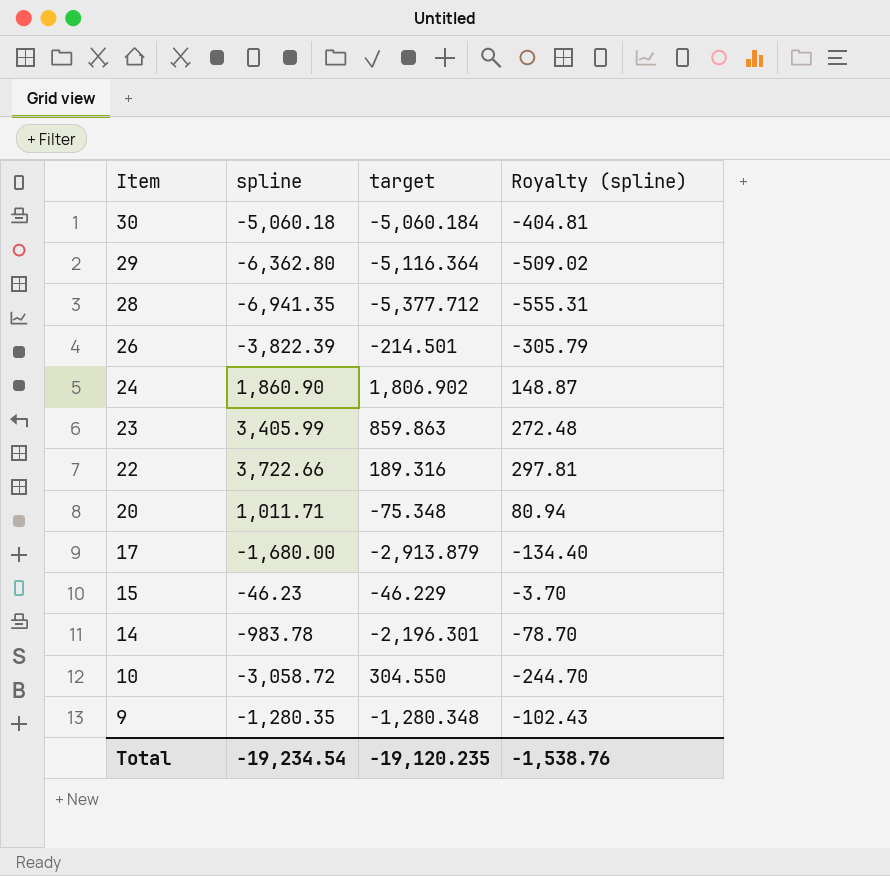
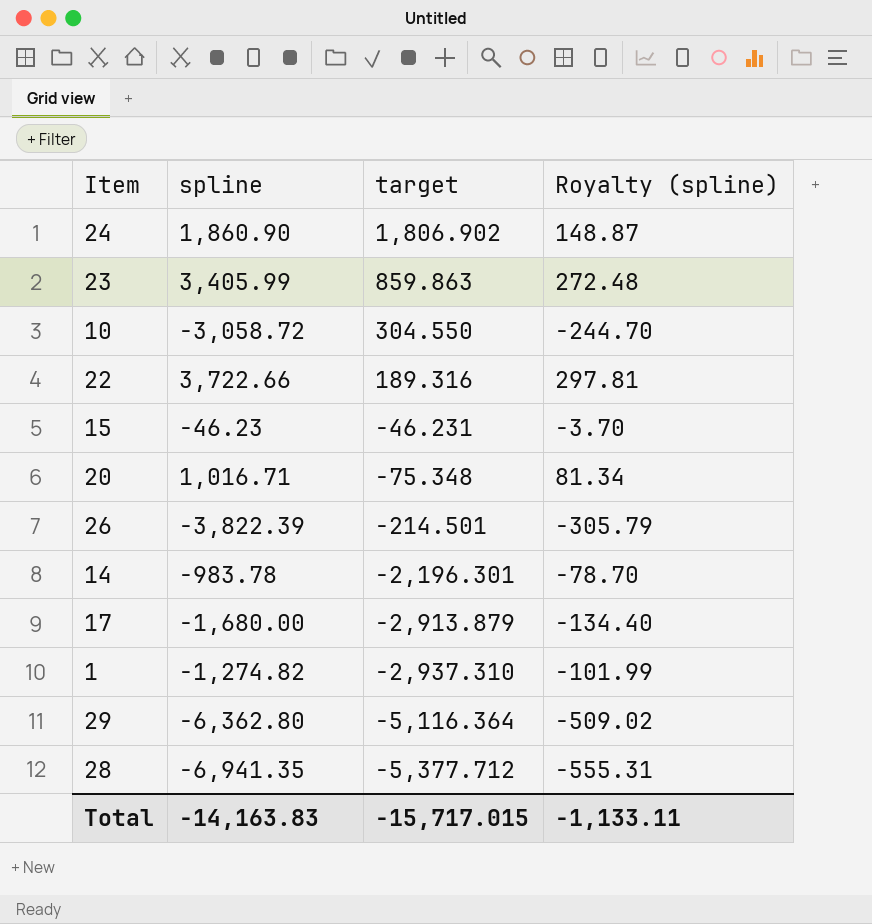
row order: Item descending -> target descending
row 30: -5,060.18 | -5,060.184 | -404.81 -> none
row 9: -1,280.35 | -1,280.348 | -102.43 -> none
15 | target: -46.229 -> -46.231
20 | spline: 1,011.71 -> 1,016.71
20 | Royalty (spline): 80.94 -> 81.34
row 1: none -> -1,274.82 | -2,937.310 | -101.99
Total | spline: -19,234.54 -> -14,163.83
Total | target: -19,120.235 -> -15,717.015
Total | Royalty (spline): -1,538.76 -> -1,133.11

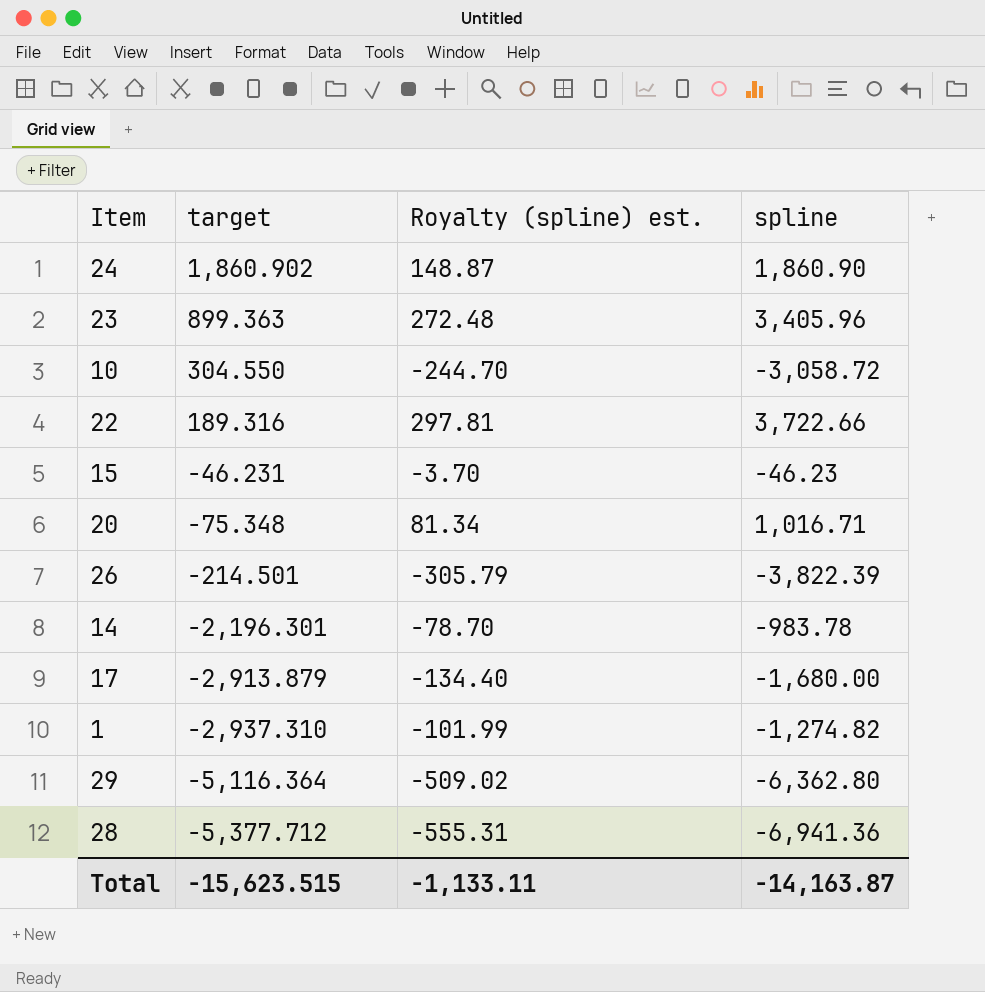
column name: Royalty (spline) -> Royalty (spline) est.
column spline | position: 2 -> 4
24 | target: 1,806.902 -> 1,860.902
23 | target: 859.863 -> 899.363
23 | spline: 3,405.99 -> 3,405.96
28 | spline: -6,941.35 -> -6,941.36
Total | target: -15,717.015 -> -15,623.515
Total | spline: -14,163.83 -> -14,163.87

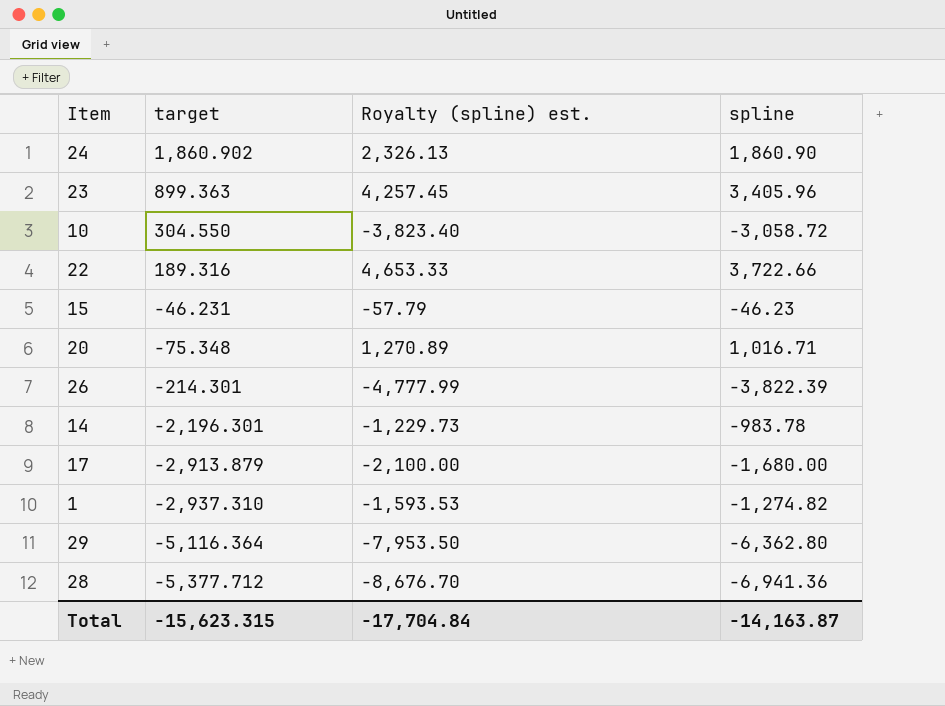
column Royalty (spline) est. | formula: [spline] * 0.08 -> [spline] * 1.25
26 | target: -214.501 -> -214.301
Total | target: -15,623.515 -> -15,623.315
Total | Royalty (spline) est.: -1,133.11 -> -17,704.84

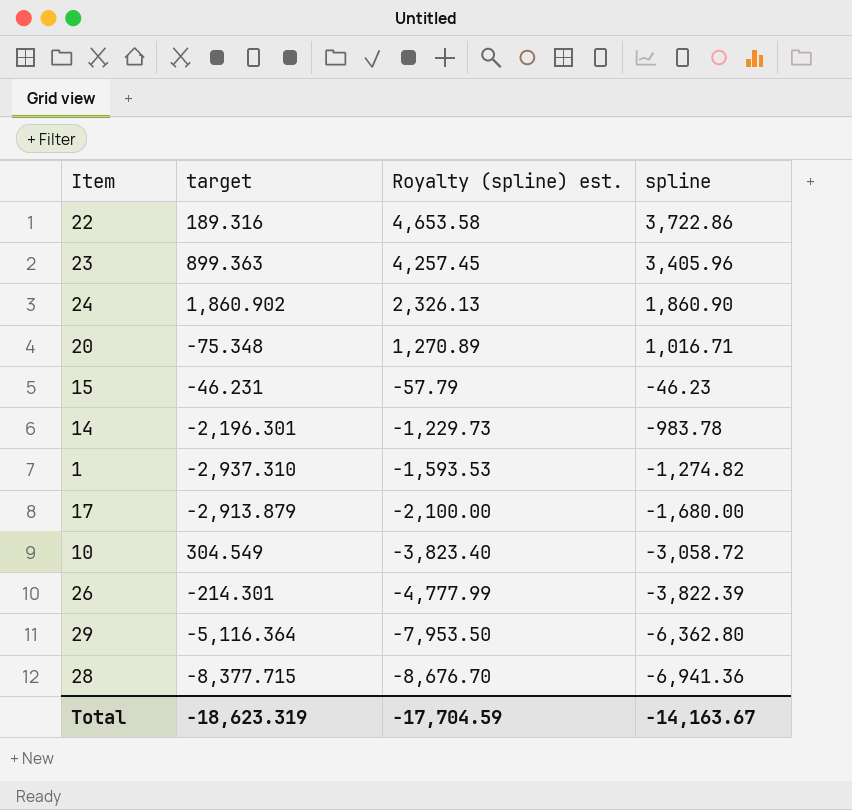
row order: target descending -> Royalty (spline) est. descending
22 | Royalty (spline) est.: 4,653.33 -> 4,653.58
22 | spline: 3,722.66 -> 3,722.86
10 | target: 304.550 -> 304.549
28 | target: -5,377.712 -> -8,377.715
Total | target: -15,623.315 -> -18,623.319
Total | Royalty (spline) est.: -17,704.84 -> -17,704.59
Total | spline: -14,163.87 -> -14,163.67

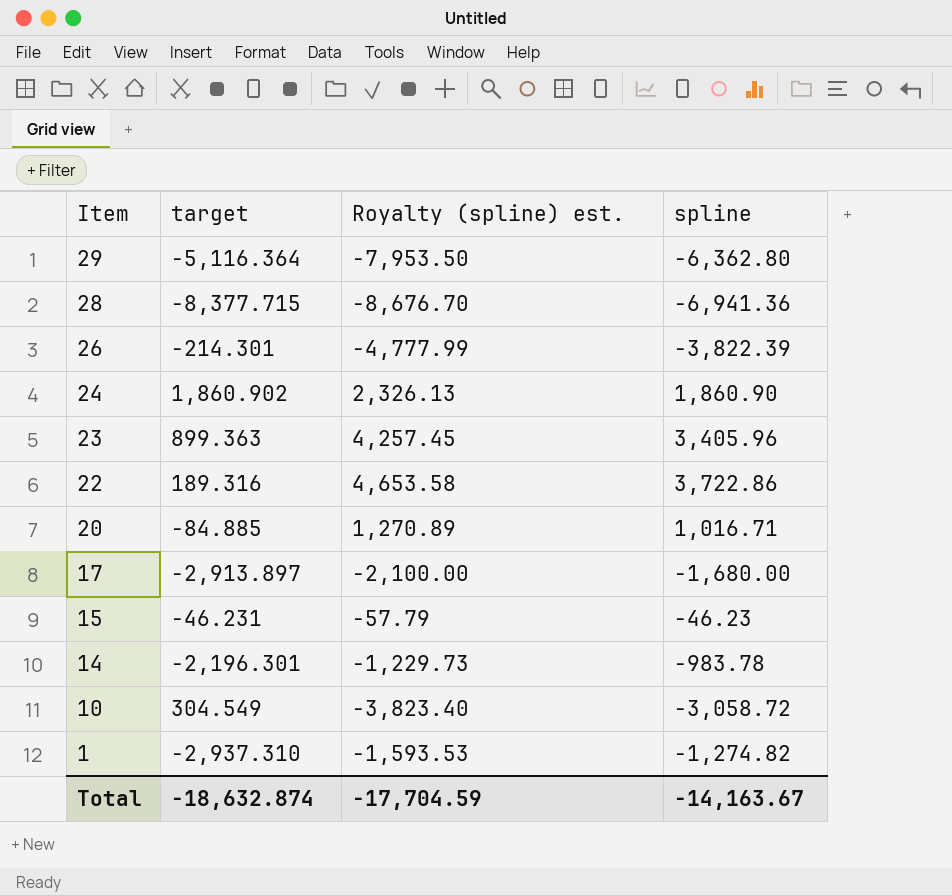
row order: Royalty (spline) est. descending -> Item descending
20 | target: -75.348 -> -84.885
17 | target: -2,913.879 -> -2,913.897
Total | target: -18,623.319 -> -18,632.874

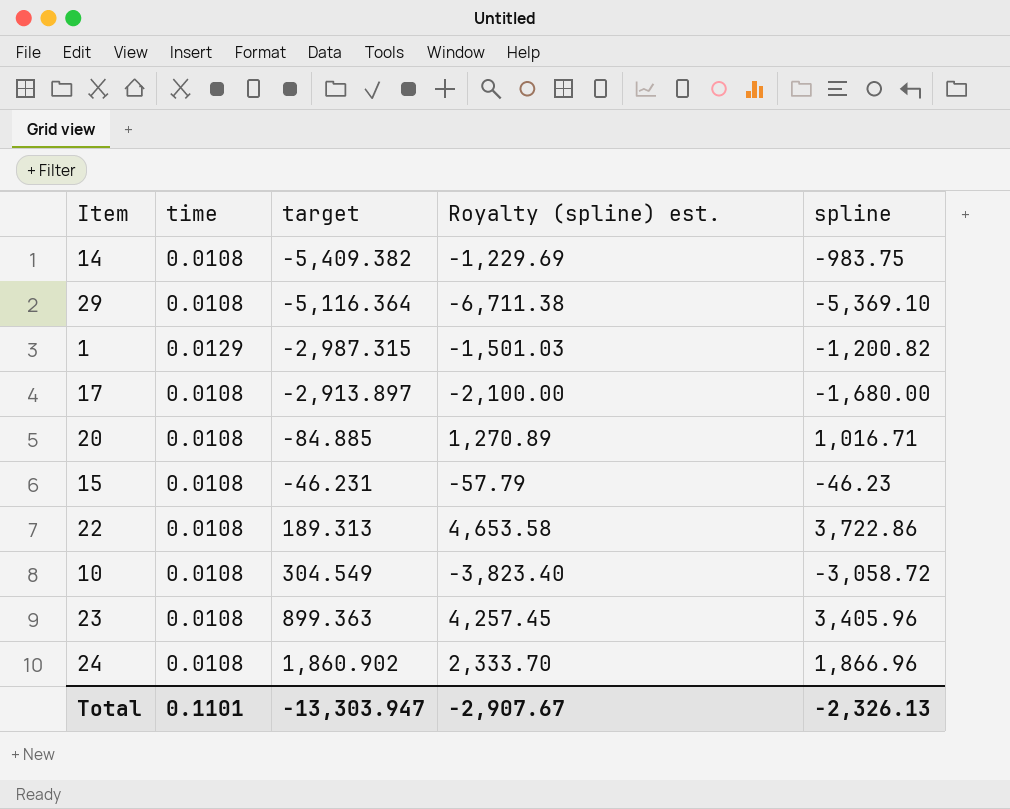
row order: Item descending -> target ascending
column time | position: none -> 2
row 28: -8,377.715 | -8,676.70 | -6,941.36 -> none
row 26: -214.301 | -4,777.99 | -3,822.39 -> none
14 | target: -2,196.301 -> -5,409.382
14 | Royalty (spline) est.: -1,229.73 -> -1,229.69
14 | spline: -983.78 -> -983.75
29 | Royalty (spline) est.: -7,953.50 -> -6,711.38
29 | spline: -6,362.80 -> -5,369.10
1 | target: -2,937.310 -> -2,987.315
1 | Royalty (spline) est.: -1,593.53 -> -1,501.03
1 | spline: -1,274.82 -> -1,200.82
22 | target: 189.316 -> 189.313
24 | Royalty (spline) est.: 2,326.13 -> 2,333.70
24 | spline: 1,860.90 -> 1,866.96
Total | target: -18,632.874 -> -13,303.947
Total | Royalty (spline) est.: -17,704.59 -> -2,907.67
Total | spline: -14,163.67 -> -2,326.13

